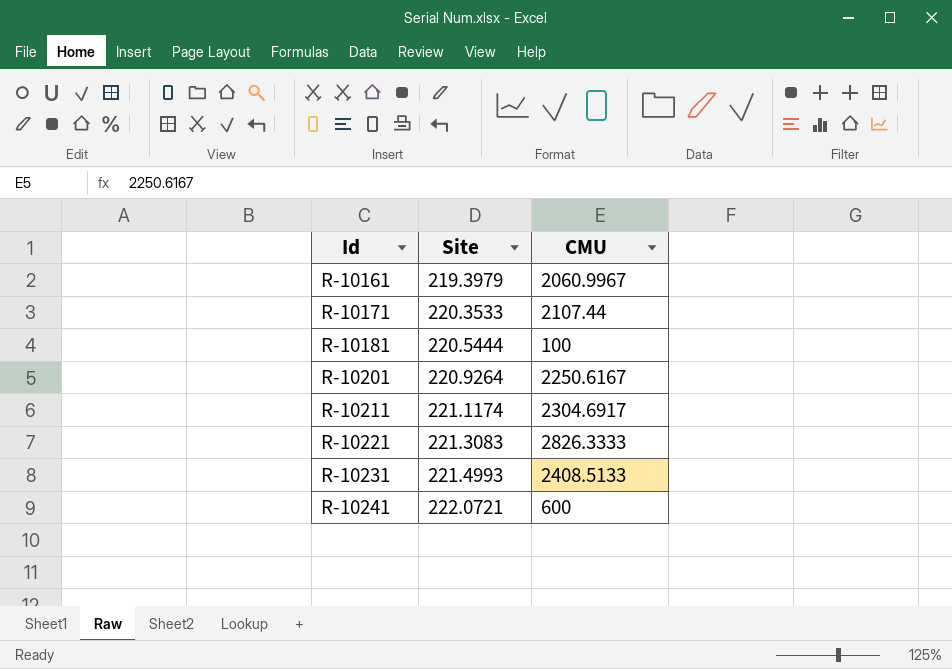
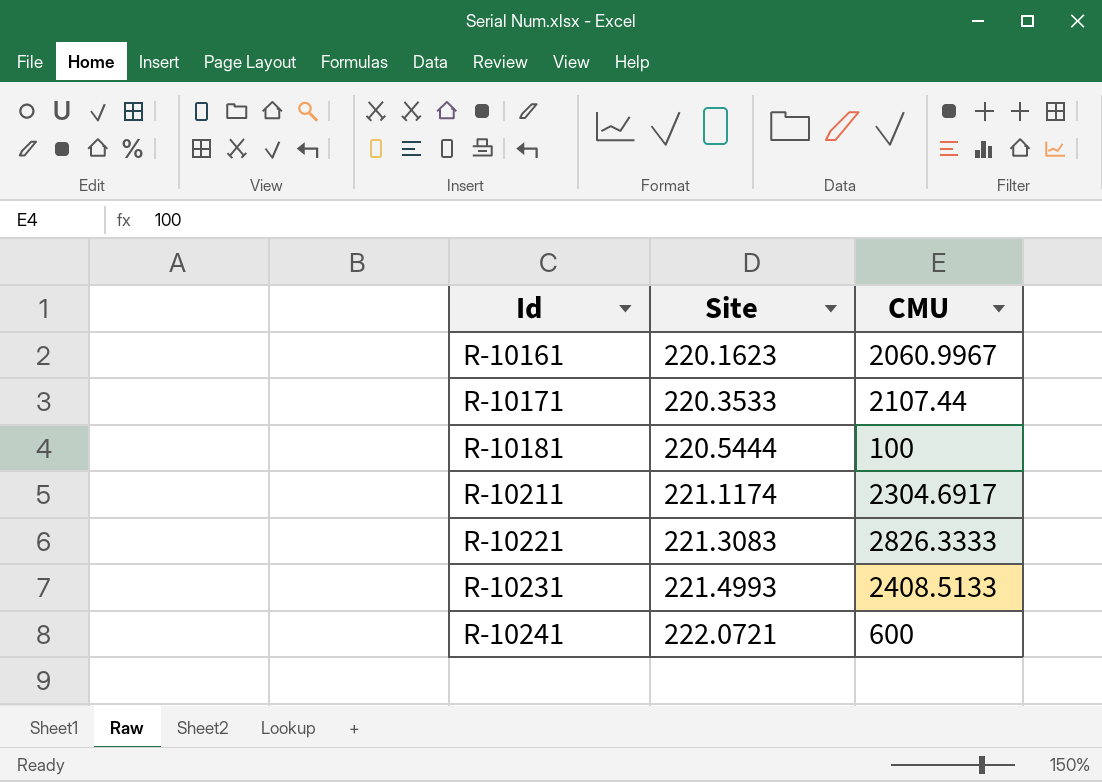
row R-10201: 220.9264 | 2250.6167 -> none
R-10161 | Site: 219.3979 -> 220.1623

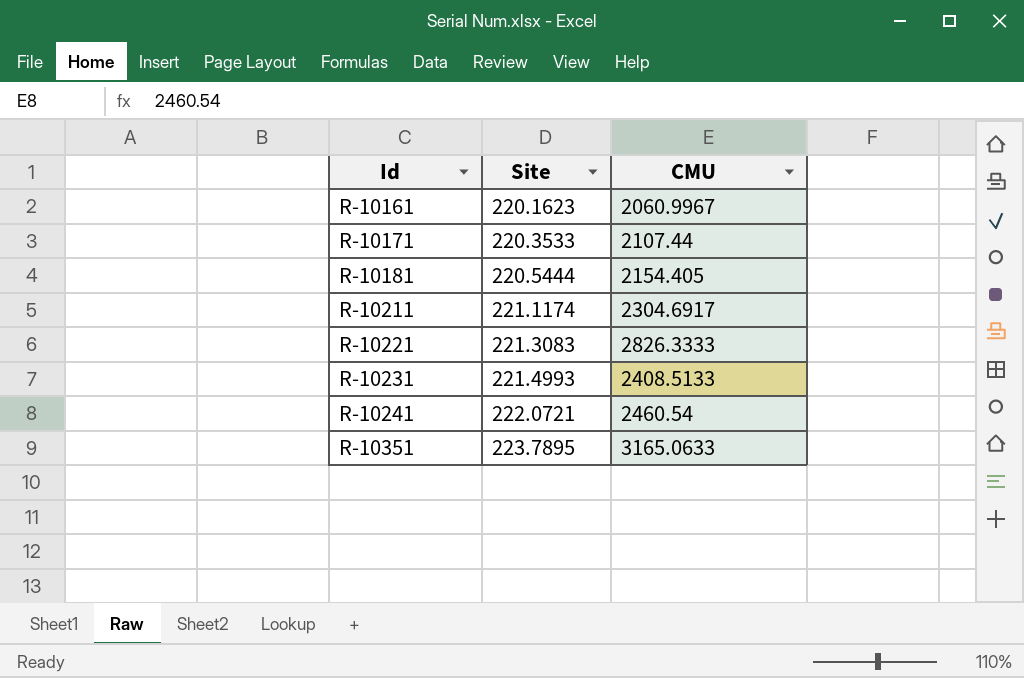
R-10181 | CMU: 100 -> 2154.405
R-10241 | CMU: 600 -> 2460.54
row R-10351: none -> 223.7895 | 3165.0633

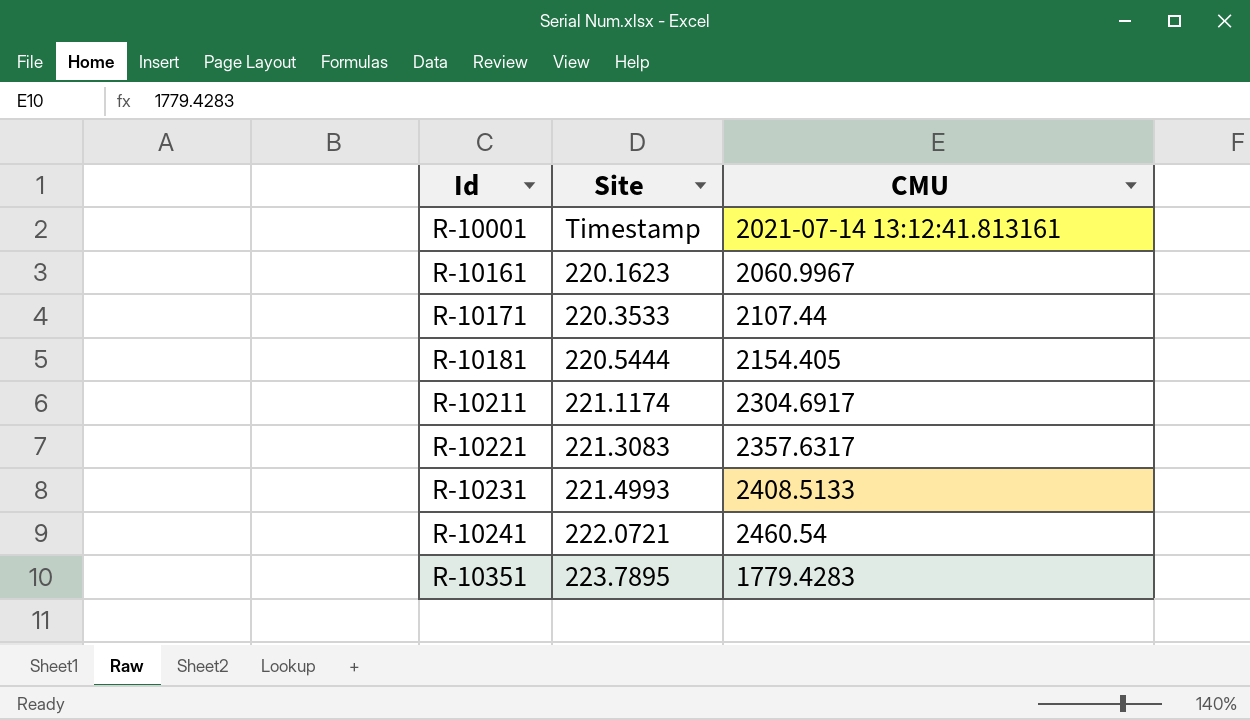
row R-10001: none -> Timestamp | 2021-07-14 13:12:41.813161
R-10221 | CMU: 2826.3333 -> 2357.6317
R-10351 | CMU: 3165.0633 -> 1779.4283

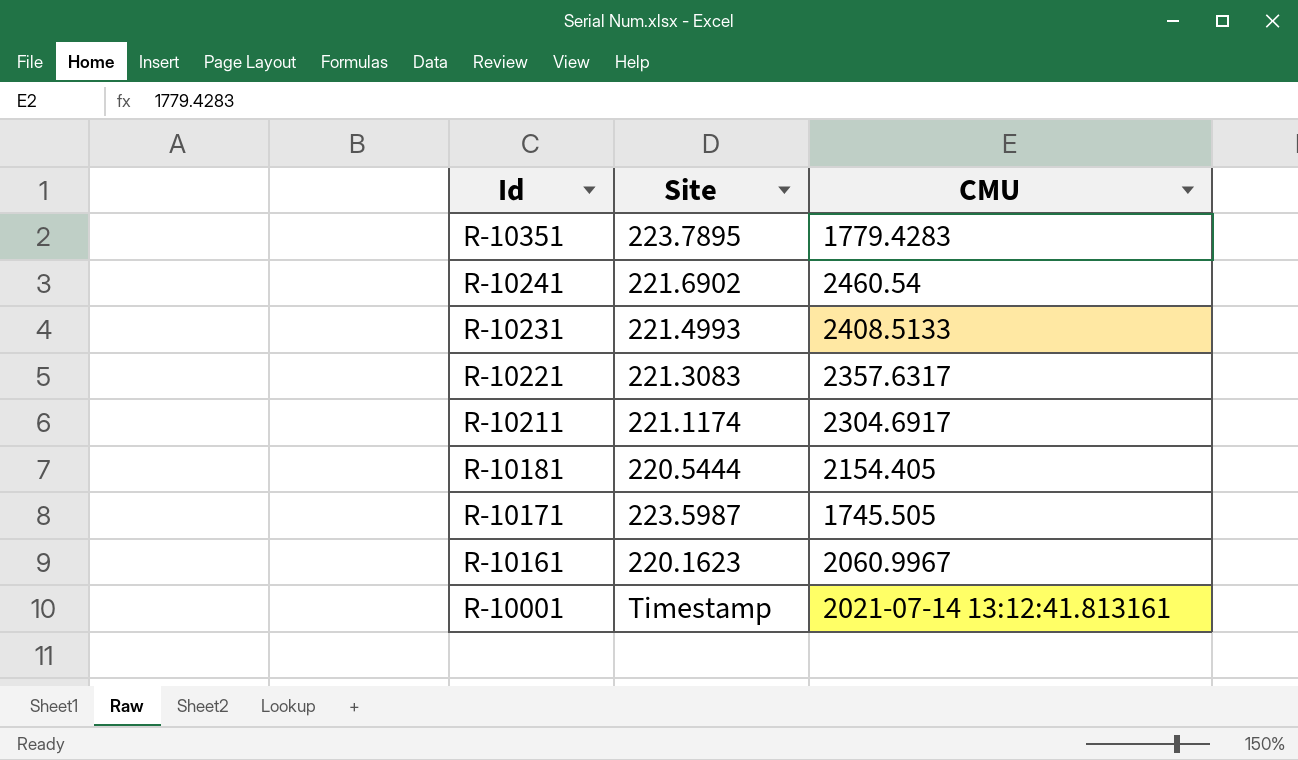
row order: Id ascending -> Id descending
R-10241 | Site: 222.0721 -> 221.6902
R-10171 | Site: 220.3533 -> 223.5987
R-10171 | CMU: 2107.44 -> 1745.505

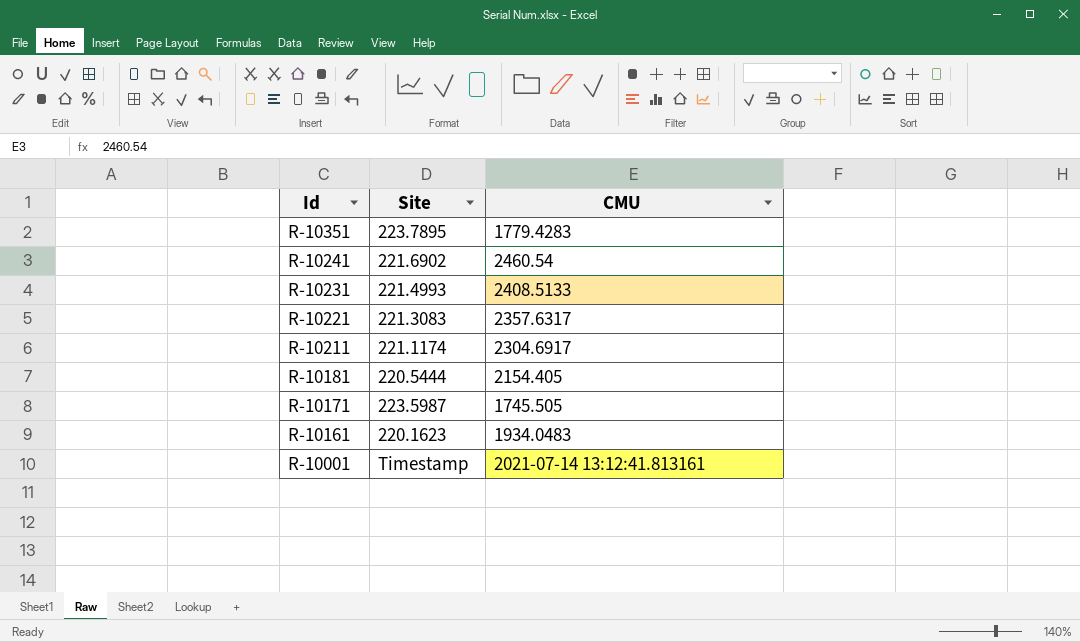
R-10161 | CMU: 2060.9967 -> 1934.0483

